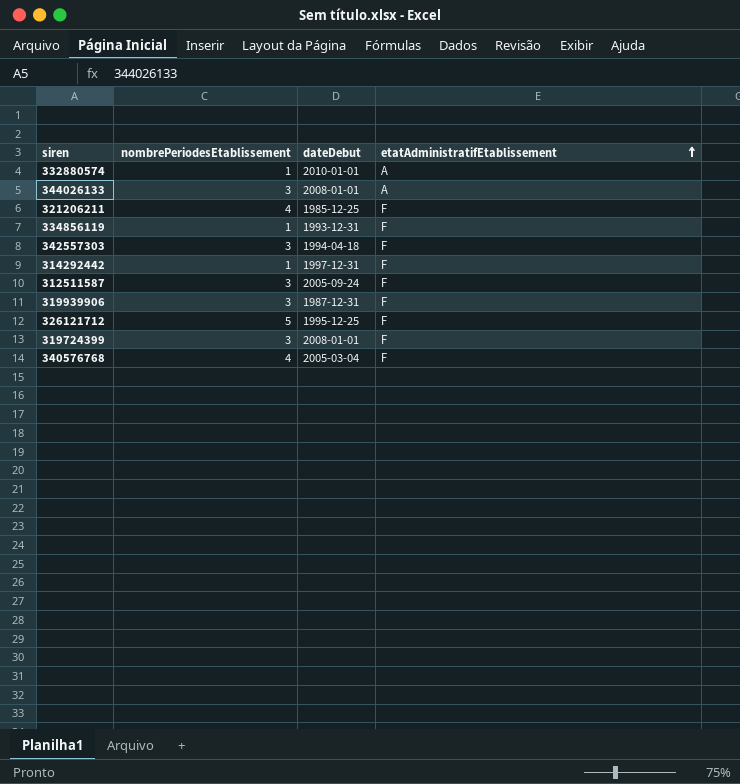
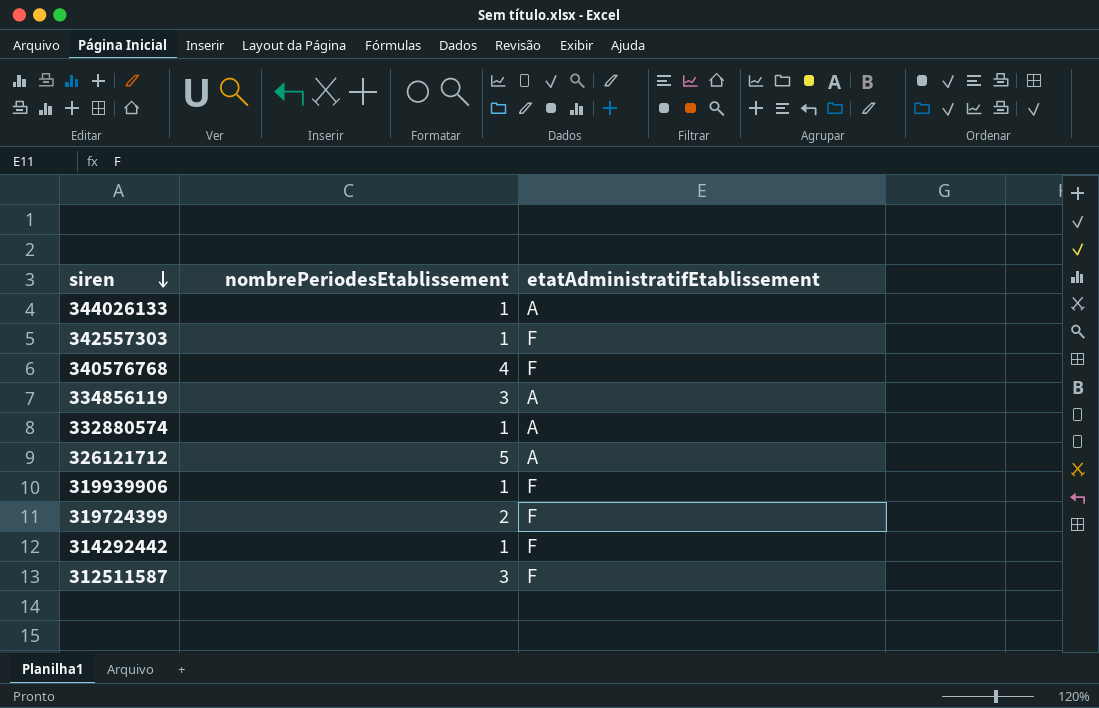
row order: etatAdministratifEtablissement ascending -> siren descending
column dateDebut | position: 3 -> none
row 321206211: 4 | 1985-12-25 | F -> none
344026133 | nombrePeriodesEtablissement: 3 -> 1
342557303 | nombrePeriodesEtablissement: 3 -> 1
334856119 | nombrePeriodesEtablissement: 1 -> 3
334856119 | etatAdministratifEtablissement: F -> A
326121712 | etatAdministratifEtablissement: F -> A
319939906 | nombrePeriodesEtablissement: 3 -> 1
319724399 | nombrePeriodesEtablissement: 3 -> 2

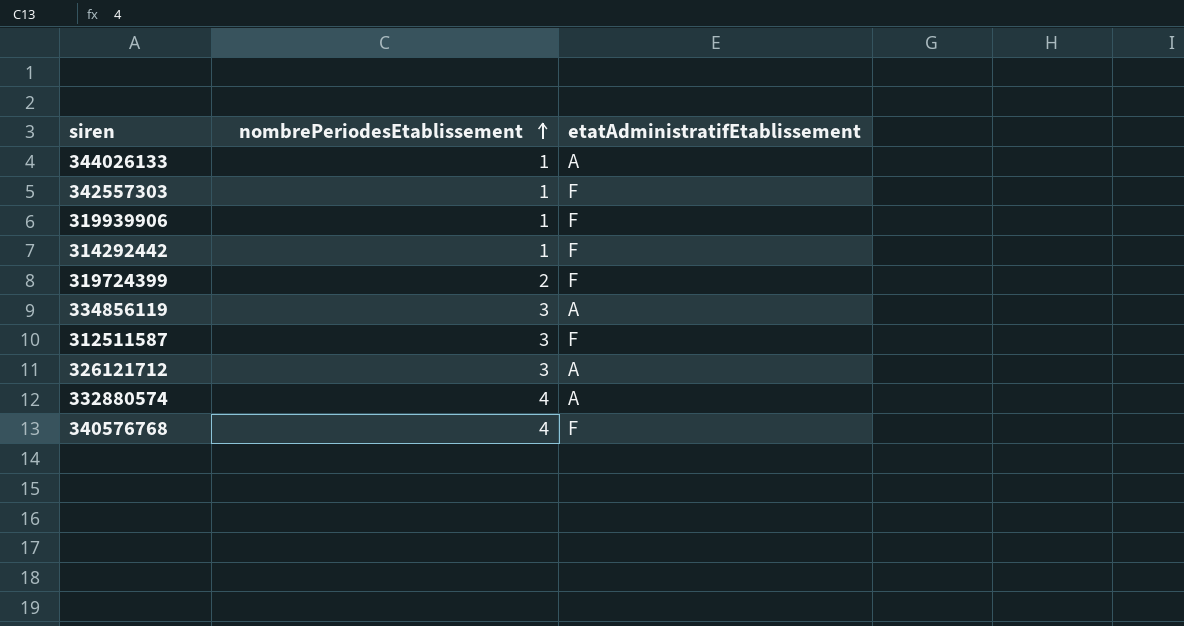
row order: siren descending -> nombrePeriodesEtablissement ascending
326121712 | nombrePeriodesEtablissement: 5 -> 3
332880574 | nombrePeriodesEtablissement: 1 -> 4

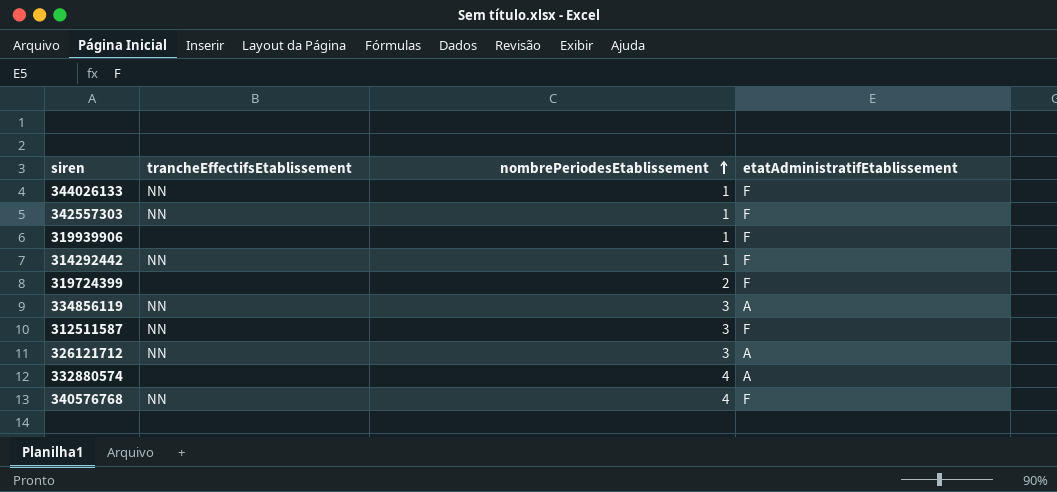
column trancheEffectifsEtablissement | position: none -> 2
344026133 | etatAdministratifEtablissement: A -> F

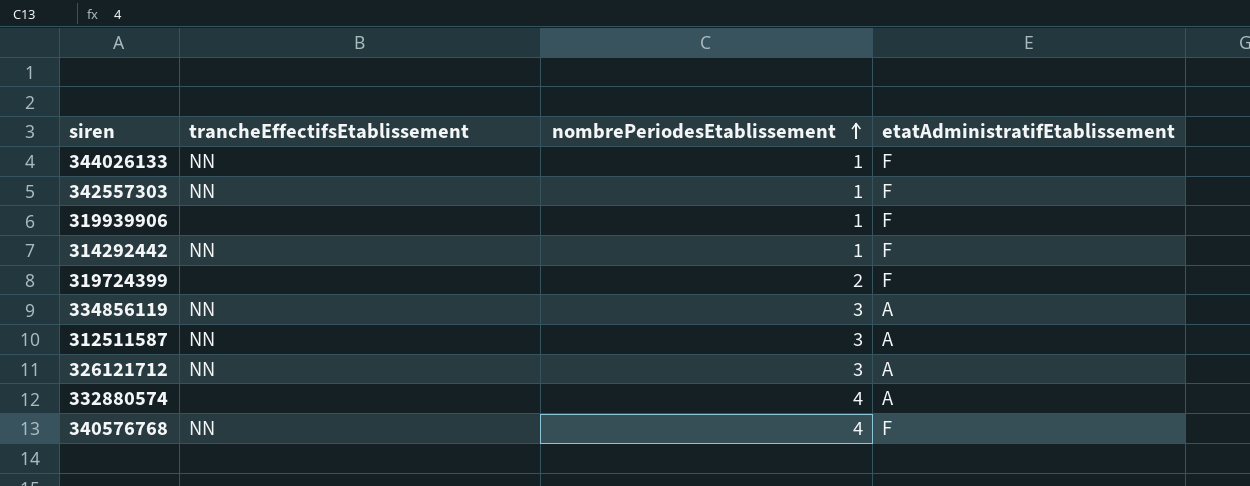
312511587 | etatAdministratifEtablissement: F -> A

